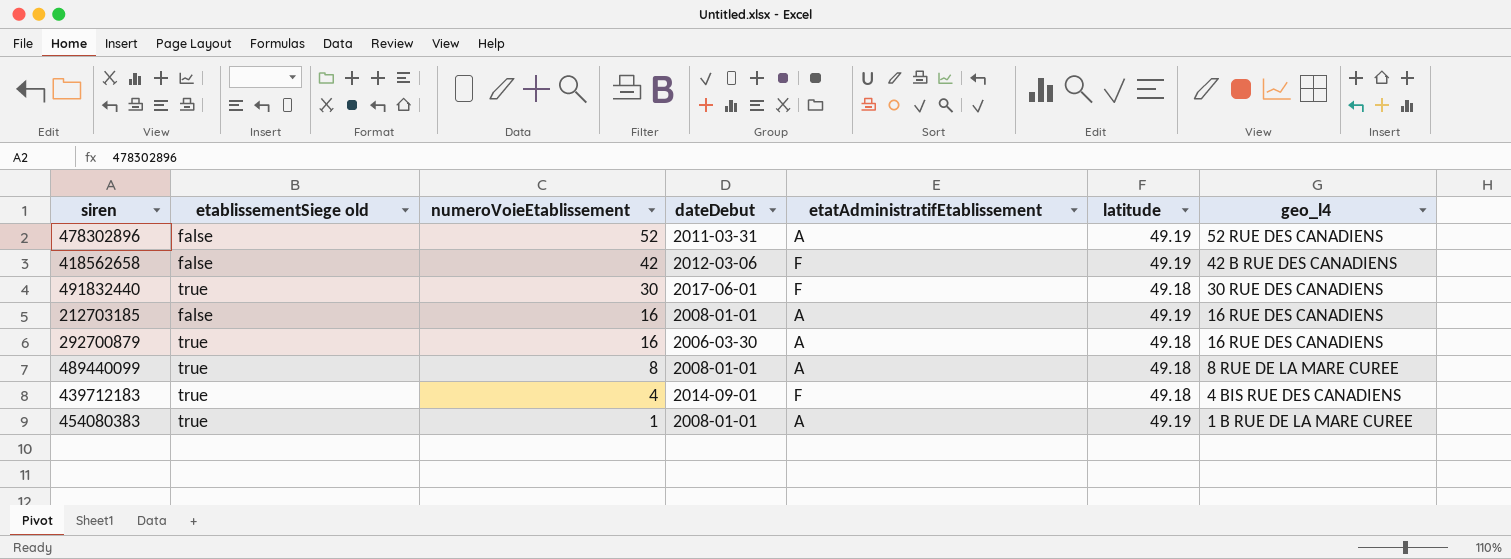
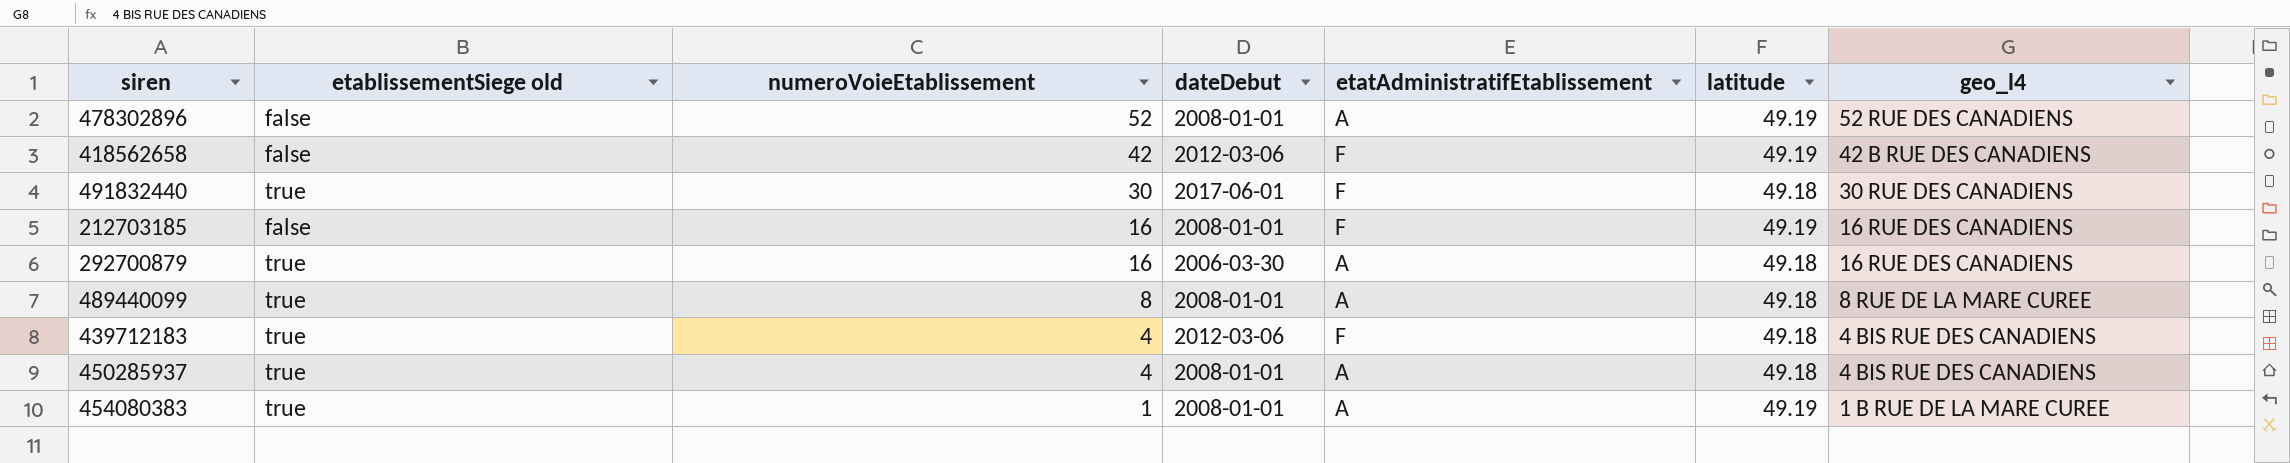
478302896 | dateDebut: 2011-03-31 -> 2008-01-01
212703185 | etatAdministratifEtablissement: A -> F
439712183 | dateDebut: 2014-09-01 -> 2012-03-06
row 450285937: none -> true | 4 | 2008-01-01 | A | 49.18 | 4 BIS RUE DES CANADIENS

